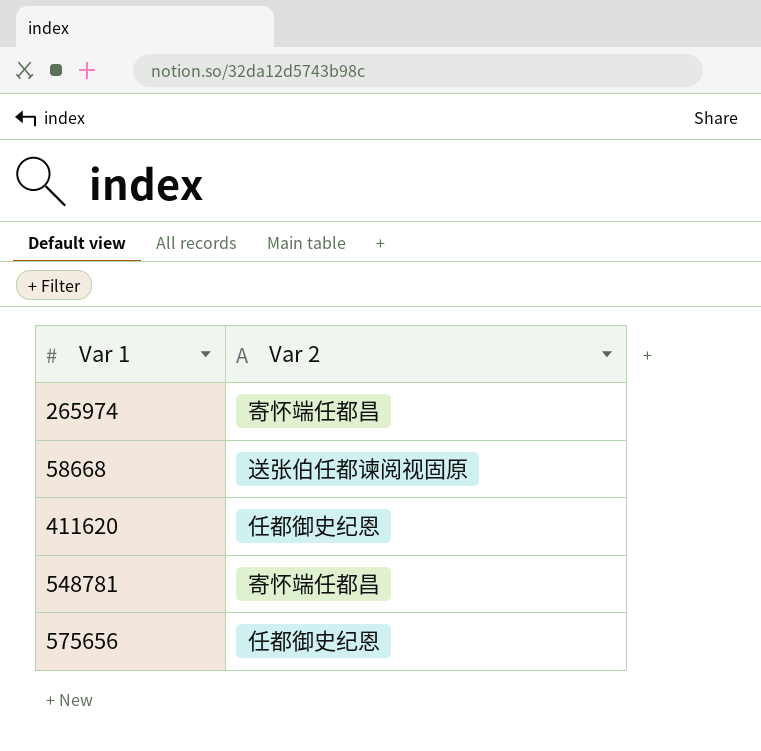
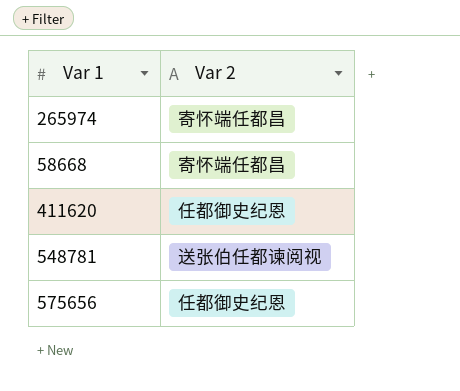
58668 | Var 2: 送张伯任都谏阅视固原 -> 寄怀端任都昌
548781 | Var 2: 寄怀端任都昌 -> 送张伯任都谏阅视

